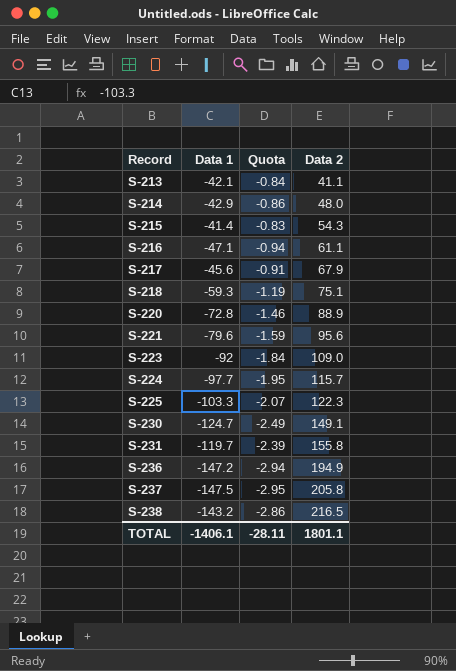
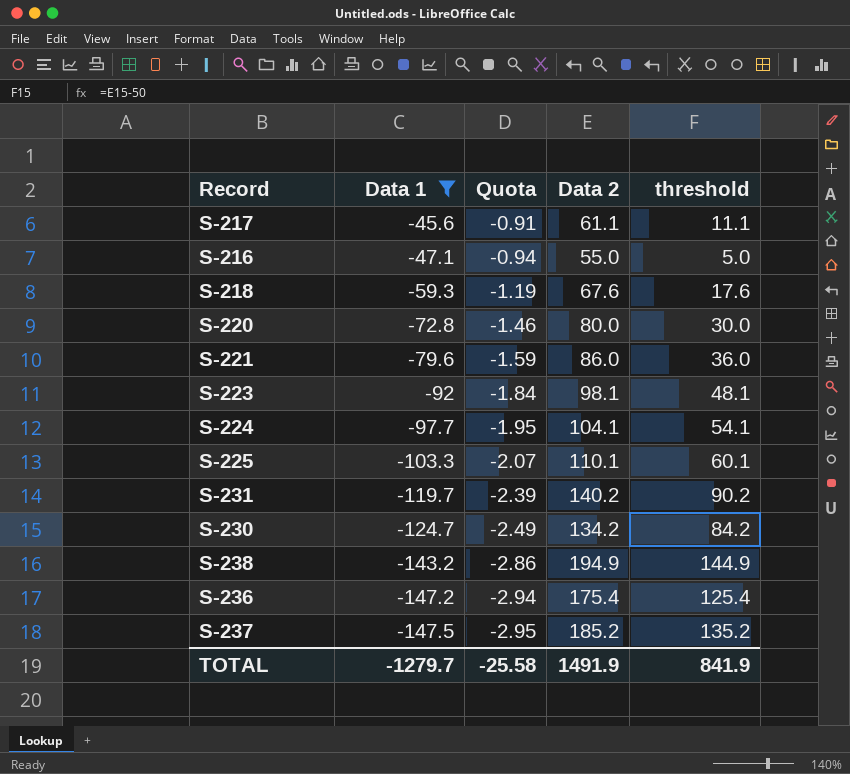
filter: none -> Data 1 <= -45.6
row order: Record ascending -> Data 1 descending
column threshold | formula: none -> [Data 2] - 50
S-217 | Data 2: 67.9 -> 61.1
S-216 | Data 2: 61.1 -> 55.0
S-218 | Data 2: 75.1 -> 67.6
S-220 | Data 2: 88.9 -> 80.0
S-221 | Data 2: 95.6 -> 86.0
S-223 | Data 2: 109.0 -> 98.1
S-224 | Data 2: 115.7 -> 104.1
S-225 | Data 2: 122.3 -> 110.1
S-231 | Data 2: 155.8 -> 140.2
S-230 | Data 2: 149.1 -> 134.2
S-238 | Data 2: 216.5 -> 194.9
S-236 | Data 2: 194.9 -> 175.4
S-237 | Data 2: 205.8 -> 185.2
TOTAL | Data 1: -1406.1 -> -1279.7
TOTAL | Quota: -28.11 -> -25.58
TOTAL | Data 2: 1801.1 -> 1491.9

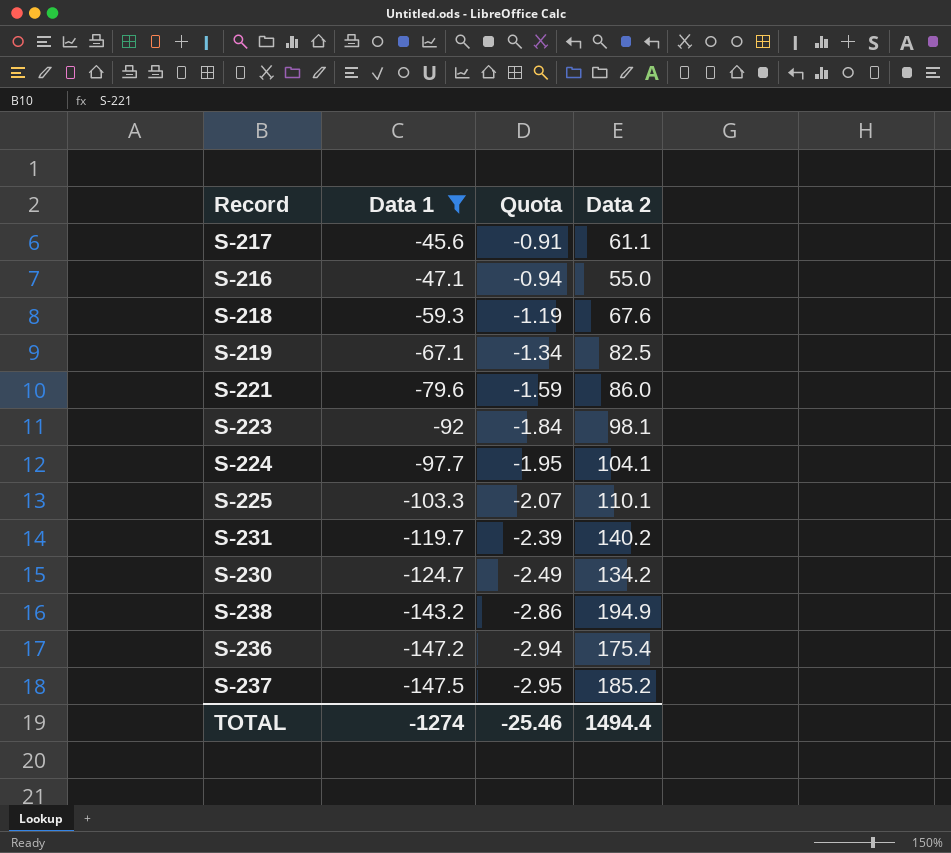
column threshold | formula: [Data 2] - 50 -> none
row S-220: -72.8 | -1.46 | 80.0 | 30.0 -> none
row S-219: none -> -67.1 | -1.34 | 82.5
TOTAL | Data 1: -1279.7 -> -1274
TOTAL | Quota: -25.58 -> -25.46
TOTAL | Data 2: 1491.9 -> 1494.4

